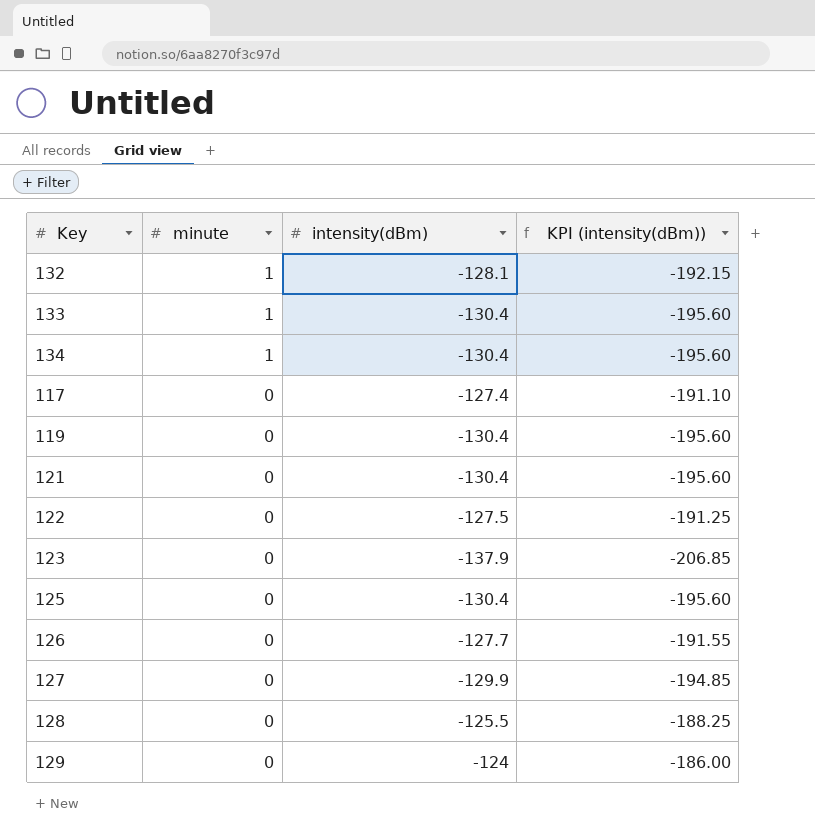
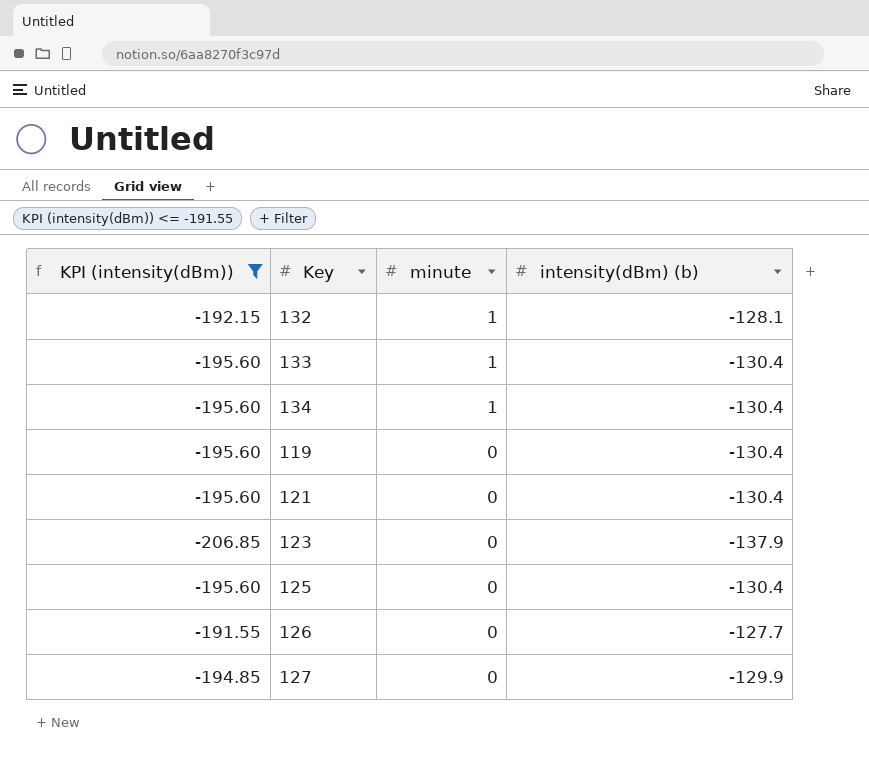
filter: none -> KPI (intensity(dBm)) <= -191.55
column KPI (intensity(dBm)) | position: 4 -> 1
column name: intensity(dBm) -> intensity(dBm) (b)

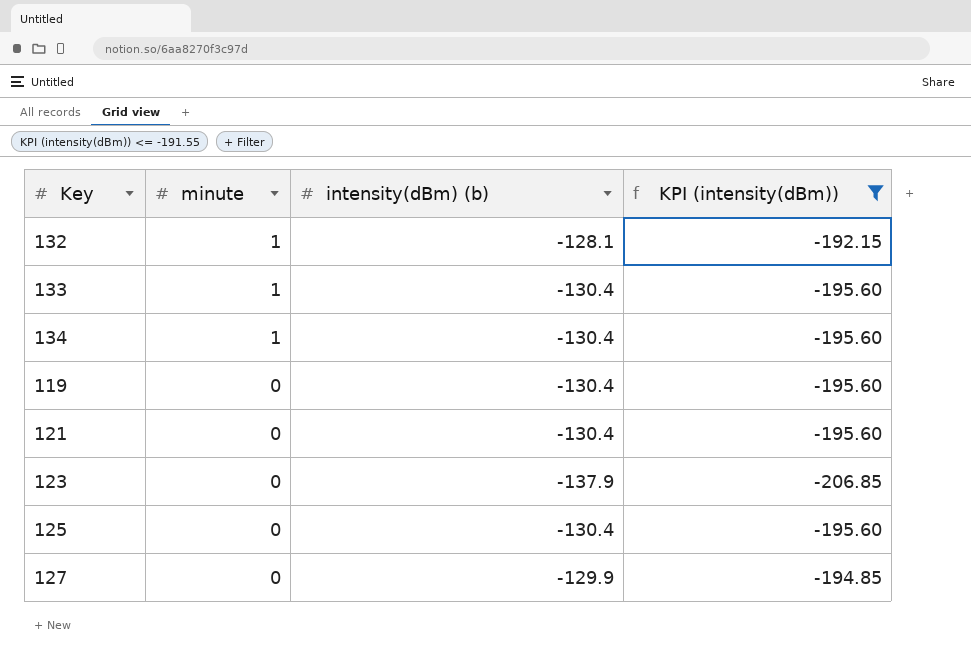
column KPI (intensity(dBm)) | position: 1 -> 4
row 126: -191.55 | 0 | -127.7 -> none

